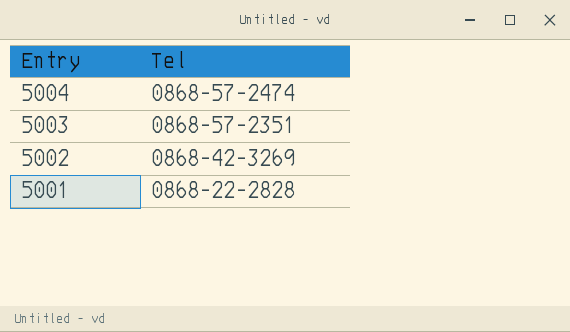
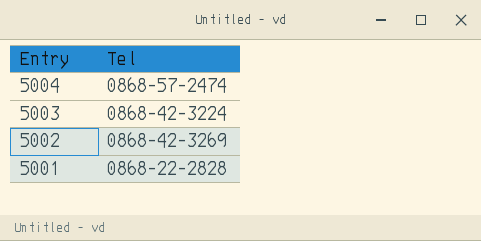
5003 | Tel: 0868-57-2351 -> 0868-42-3224

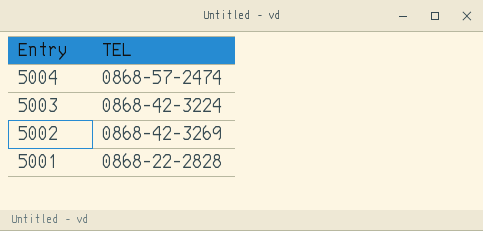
column name: Tel -> TEL

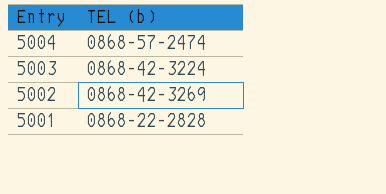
column name: TEL -> TEL (b)

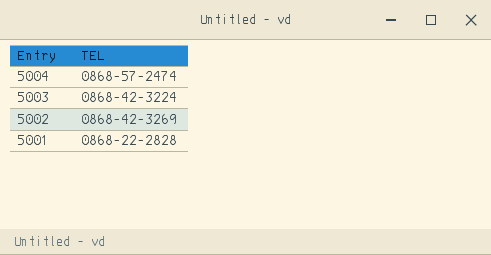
column name: TEL (b) -> TEL

